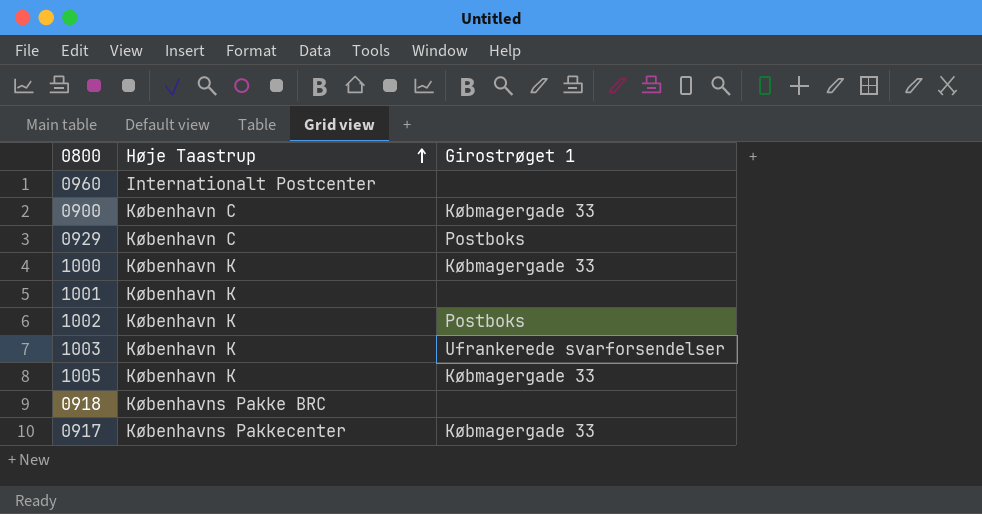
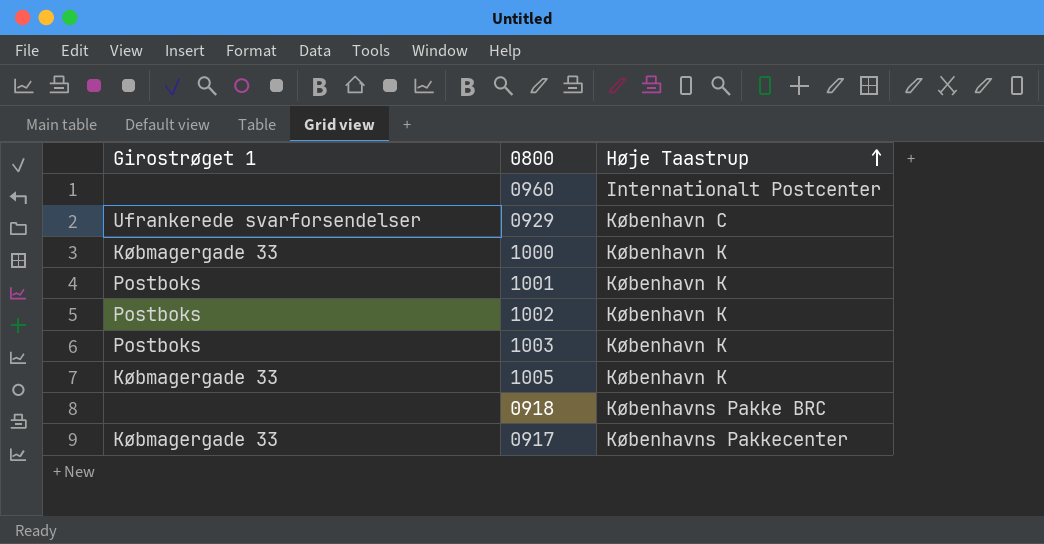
column Girostrøget 1 | position: 3 -> 1
row 0900: København C | Købmagergade 33 -> none
0929 | Girostrøget 1: Postboks -> Ufrankerede svarforsendelser
1001 | Girostrøget 1: none -> Postboks
1003 | Girostrøget 1: Ufrankerede svarforsendelser -> Postboks

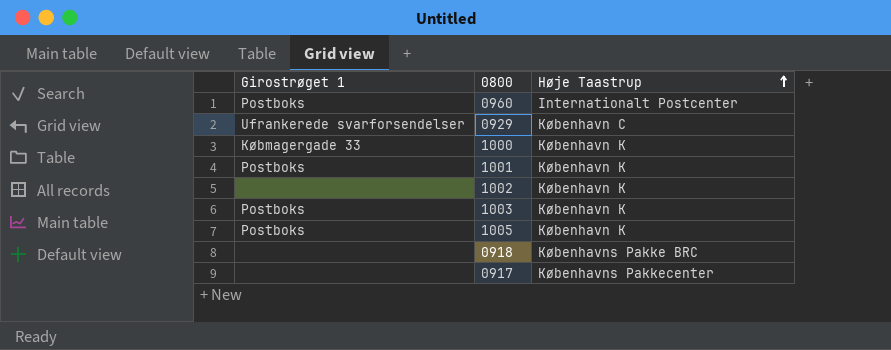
0960 | Girostrøget 1: none -> Postboks
1002 | Girostrøget 1: Postboks -> none
1005 | Girostrøget 1: Købmagergade 33 -> Postboks
0917 | Girostrøget 1: Købmagergade 33 -> none

